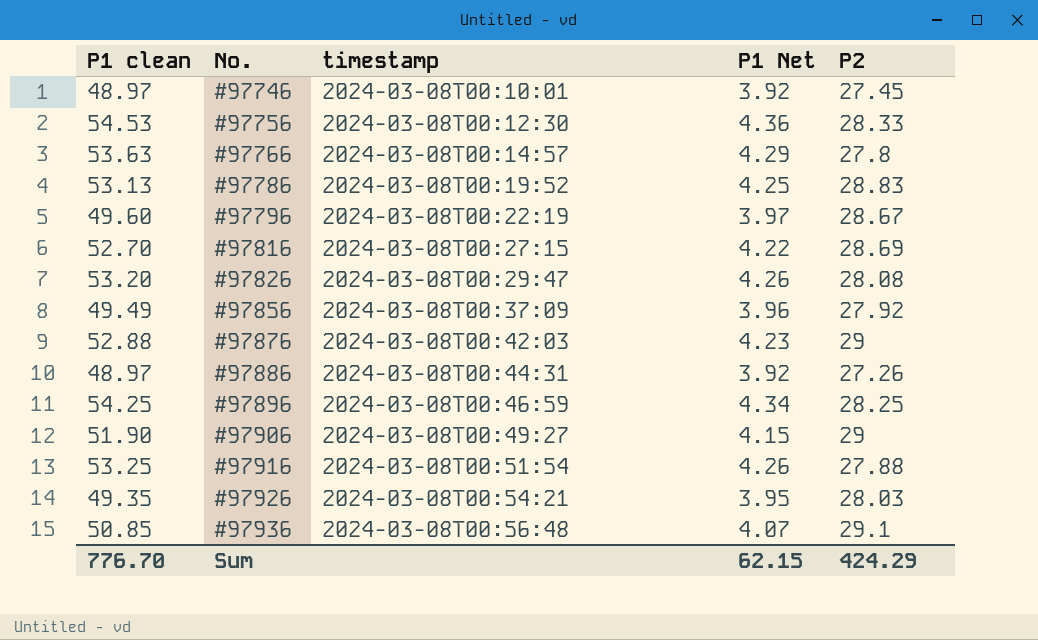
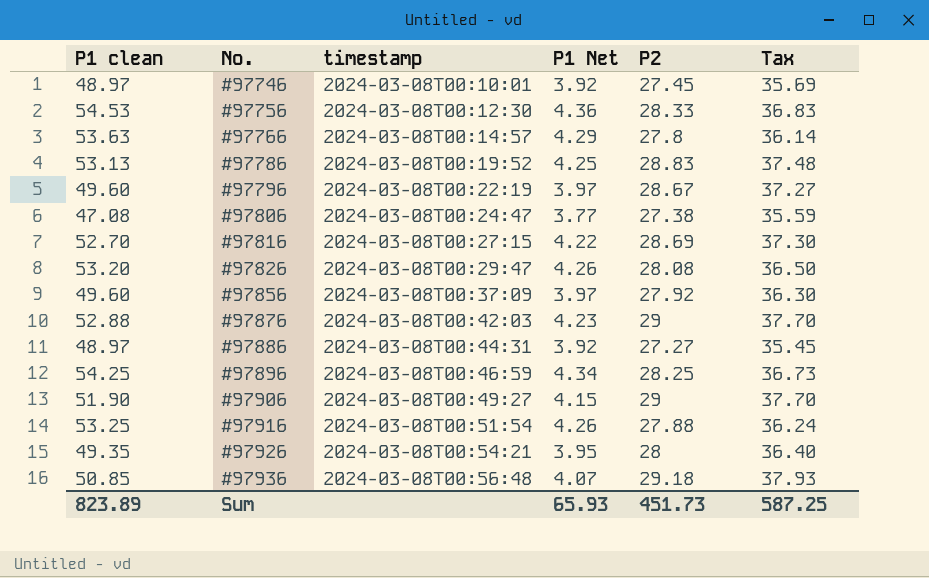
column Tax | formula: none -> [P2] * 1.3
row #97806: none -> 47.08 | 2024-03-08T00:24:47 | 3.77 | 27.38 | 35.59
#97856 | P1 clean: 49.49 -> 49.60
#97856 | P1 Net: 3.96 -> 3.97
#97886 | P2: 27.26 -> 27.27
#97926 | P2: 28.03 -> 28
#97936 | P2: 29.1 -> 29.18
Sum | P1 clean: 776.70 -> 823.89
Sum | P1 Net: 62.15 -> 65.93
Sum | P2: 424.29 -> 451.73

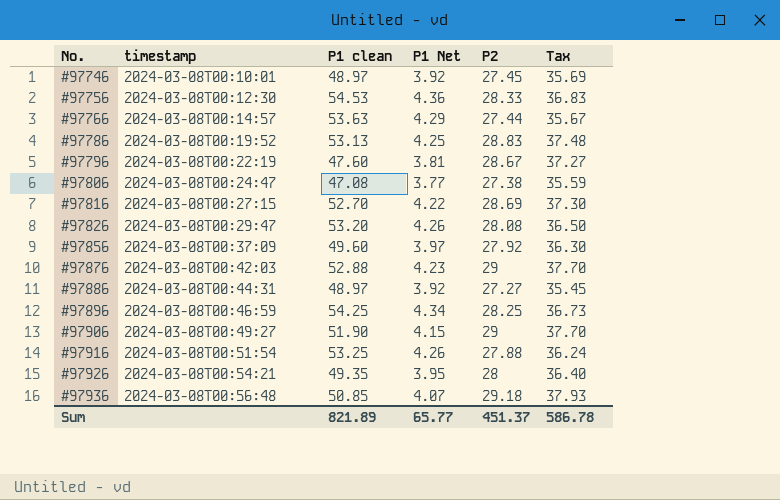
column P1 clean | position: 1 -> 3
#97766 | P2: 27.8 -> 27.44
#97766 | Tax: 36.14 -> 35.67
#97796 | P1 clean: 49.60 -> 47.60
#97796 | P1 Net: 3.97 -> 3.81
Sum | P1 clean: 823.89 -> 821.89
Sum | P1 Net: 65.93 -> 65.77
Sum | P2: 451.73 -> 451.37
Sum | Tax: 587.25 -> 586.78

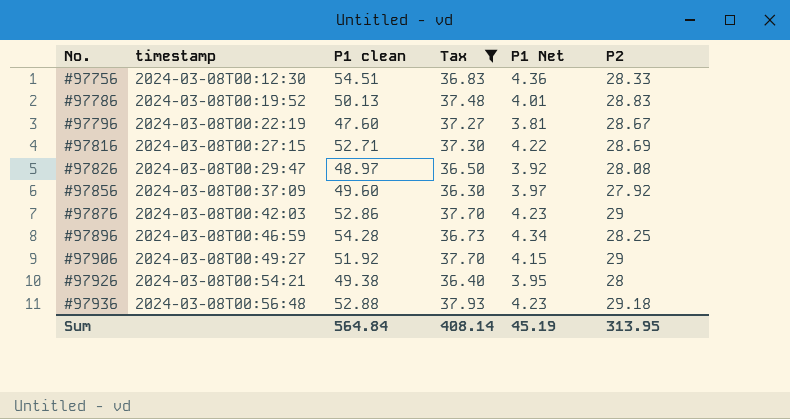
filter: none -> Tax >= 36.30
column Tax | position: 6 -> 4
#97756 | P1 clean: 54.53 -> 54.51
#97786 | P1 clean: 53.13 -> 50.13
#97786 | P1 Net: 4.25 -> 4.01
#97816 | P1 clean: 52.70 -> 52.71
#97826 | P1 clean: 53.20 -> 48.97
#97826 | P1 Net: 4.26 -> 3.92
#97876 | P1 clean: 52.88 -> 52.86
#97896 | P1 clean: 54.25 -> 54.28
#97906 | P1 clean: 51.90 -> 51.92
#97926 | P1 clean: 49.35 -> 49.38
#97936 | P1 clean: 50.85 -> 52.88
#97936 | P1 Net: 4.07 -> 4.23
Sum | P1 clean: 821.89 -> 564.84
Sum | Tax: 586.78 -> 408.14
Sum | P1 Net: 65.77 -> 45.19
Sum | P2: 451.37 -> 313.95

